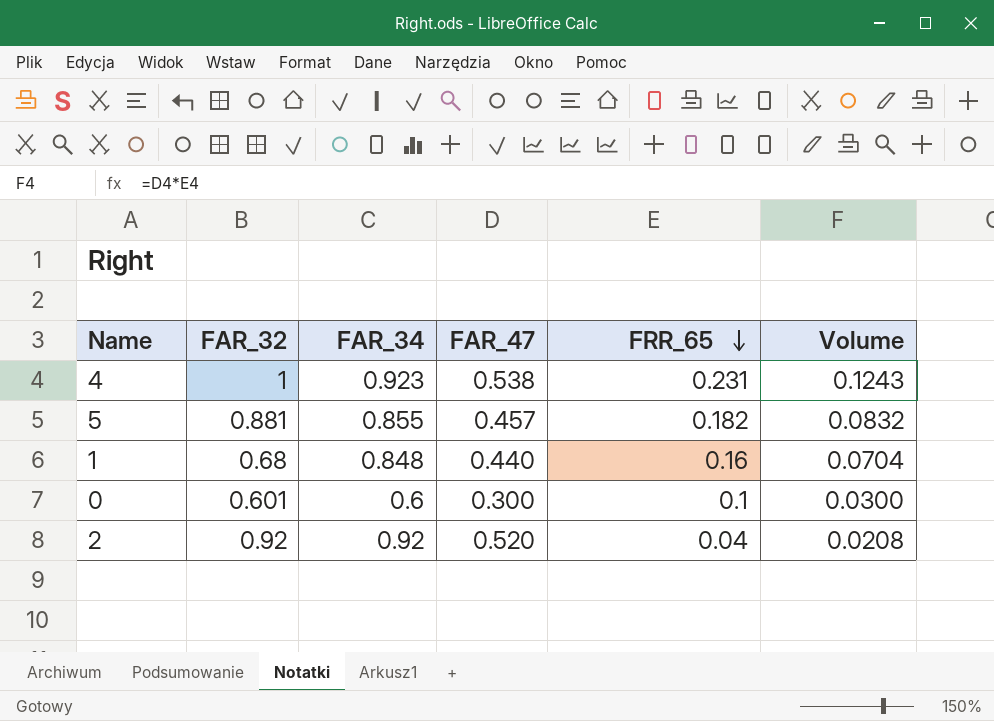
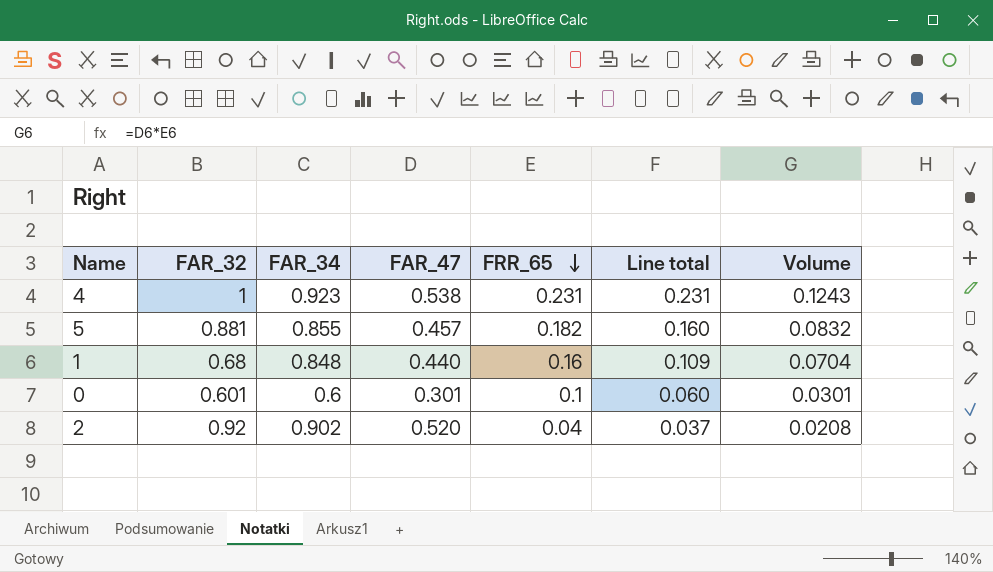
column Line total | formula: none -> [FAR_32] * [FRR_65]
0 | FAR_47: 0.300 -> 0.301
0 | Volume: 0.0300 -> 0.0301
2 | FAR_34: 0.92 -> 0.902

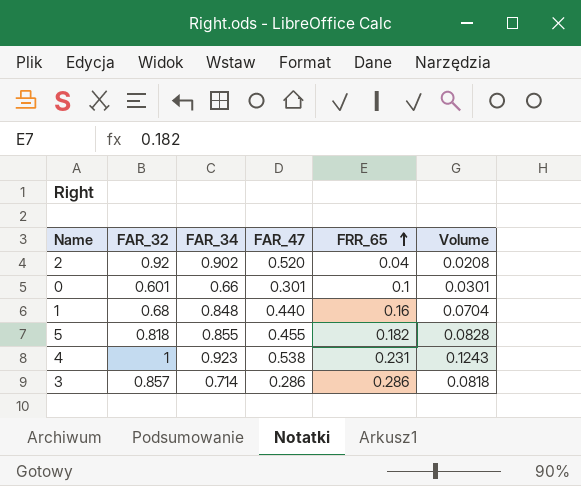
row order: FRR_65 descending -> FRR_65 ascending
column Line total | formula: [FAR_32] * [FRR_65] -> none
0 | FAR_34: 0.6 -> 0.66
5 | FAR_32: 0.881 -> 0.818
5 | FAR_47: 0.457 -> 0.455
5 | Volume: 0.0832 -> 0.0828
row 3: none -> 0.857 | 0.714 | 0.286 | 0.286 | 0.0818

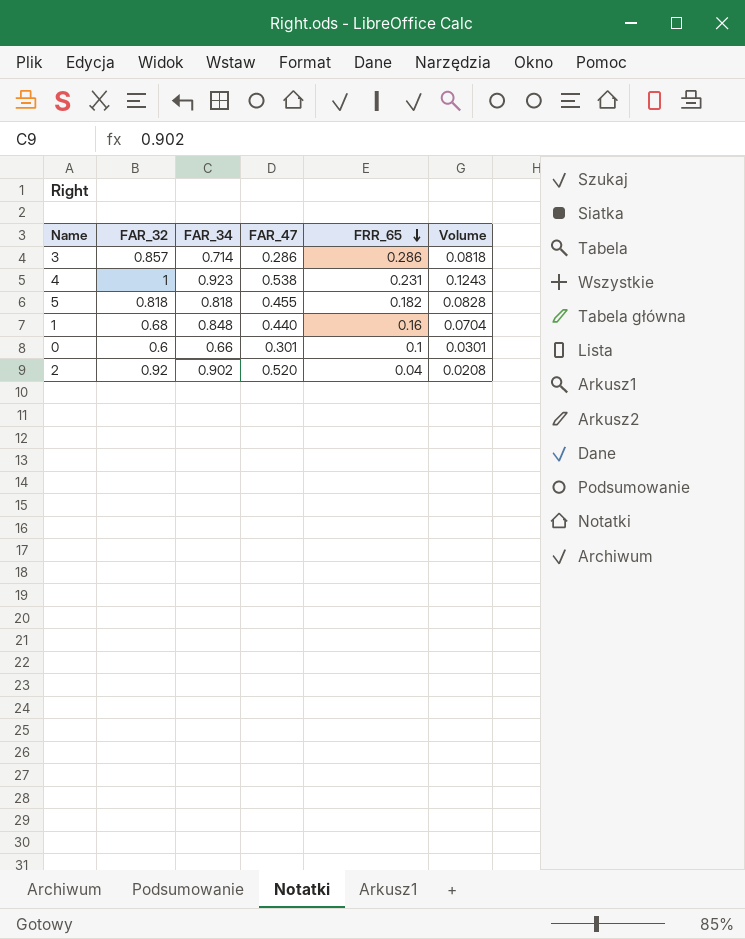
row order: FRR_65 ascending -> FRR_65 descending
5 | FAR_34: 0.855 -> 0.818
0 | FAR_32: 0.601 -> 0.6

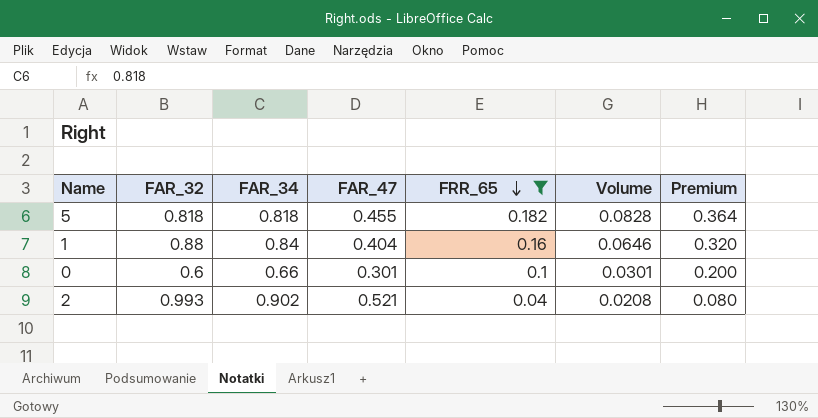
filter: none -> FRR_65 <= 0.182
column Premium | formula: none -> [FRR_65] * 2
1 | FAR_32: 0.68 -> 0.88
1 | FAR_34: 0.848 -> 0.84
1 | FAR_47: 0.440 -> 0.404
1 | Volume: 0.0704 -> 0.0646
2 | FAR_32: 0.92 -> 0.993
2 | FAR_47: 0.520 -> 0.521

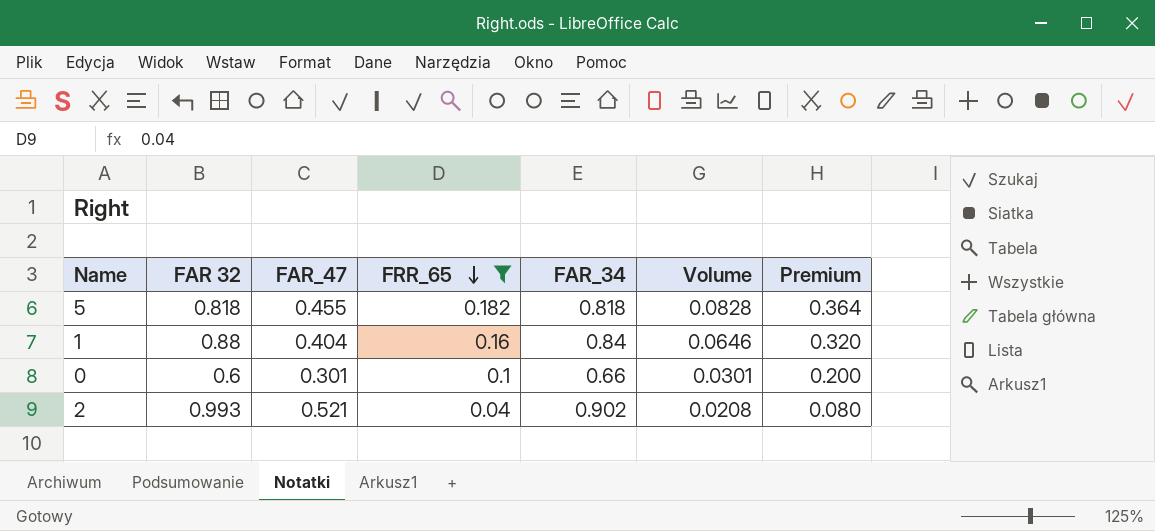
column name: FAR_32 -> FAR 32
column FAR_34 | position: 3 -> 5

